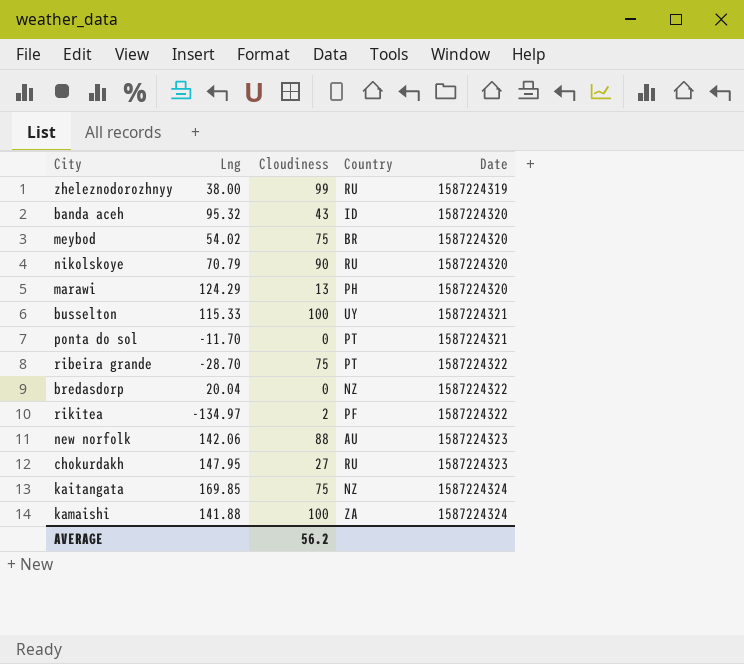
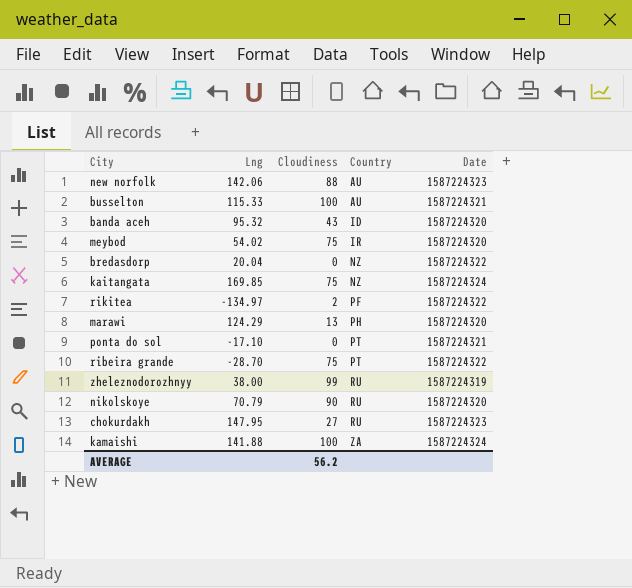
row order: Date ascending -> Country ascending
busselton | Country: UY -> AU
meybod | Country: BR -> IR
ponta do sol | Lng: -11.70 -> -17.10

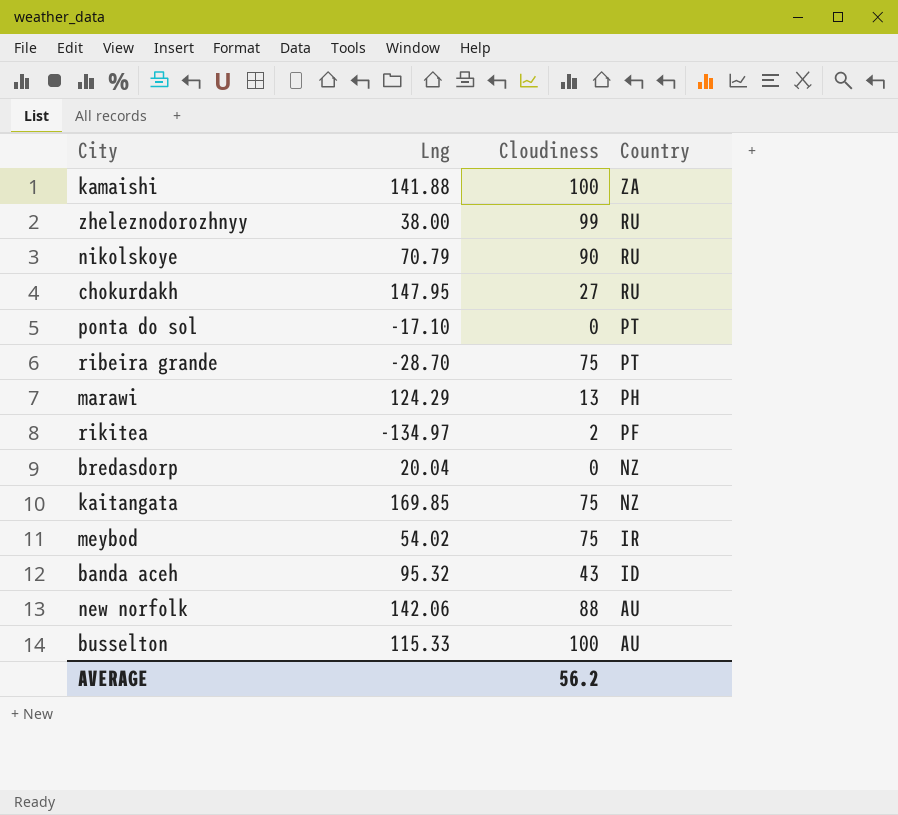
row order: Country ascending -> Country descending
column Date | position: 5 -> none

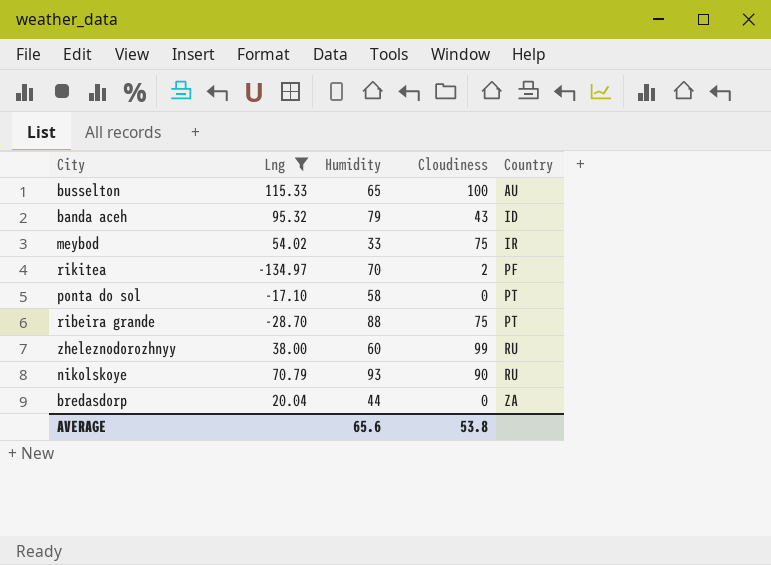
filter: none -> Lng <= 115.33
row order: Country descending -> Country ascending
column Humidity | position: none -> 3
bredasdorp | Country: NZ -> ZA
AVERAGE | Cloudiness: 56.2 -> 53.8

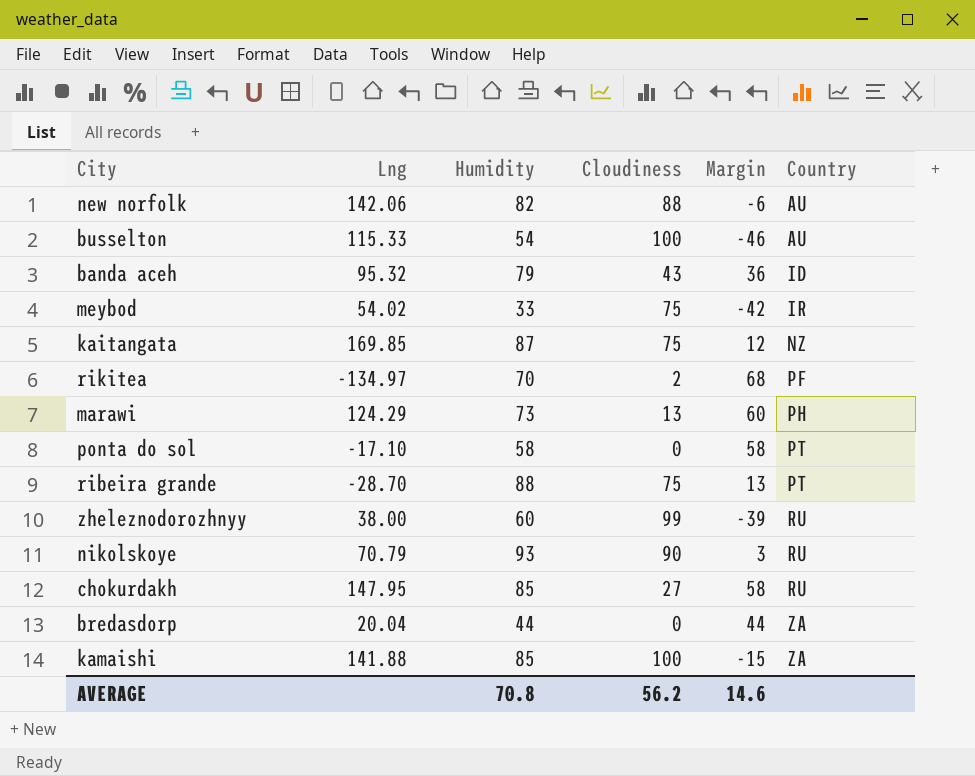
filter: Lng <= 115.33 -> none
column Margin | formula: none -> [Humidity] - [Cloudiness]
busselton | Humidity: 65 -> 54
AVERAGE | Humidity: 65.6 -> 70.8
AVERAGE | Cloudiness: 53.8 -> 56.2

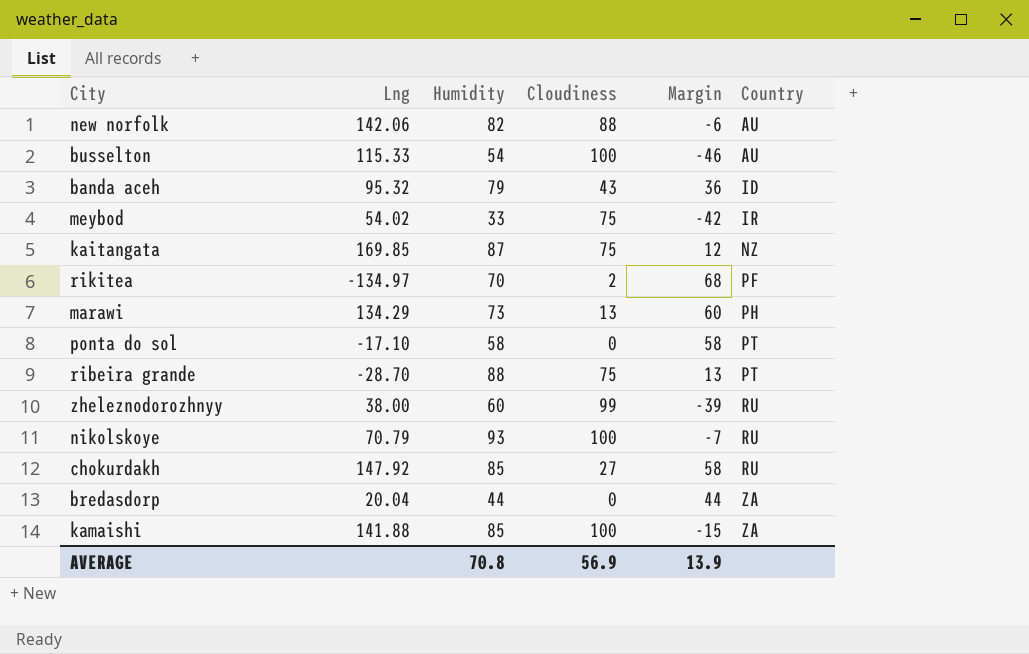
marawi | Lng: 124.29 -> 134.29
nikolskoye | Cloudiness: 90 -> 100
nikolskoye | Margin: 3 -> -7
chokurdakh | Lng: 147.95 -> 147.92
AVERAGE | Cloudiness: 56.2 -> 56.9
AVERAGE | Margin: 14.6 -> 13.9

